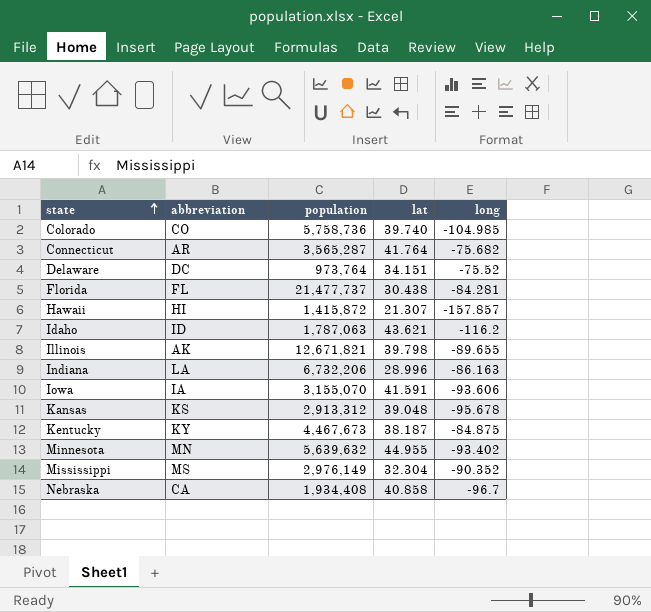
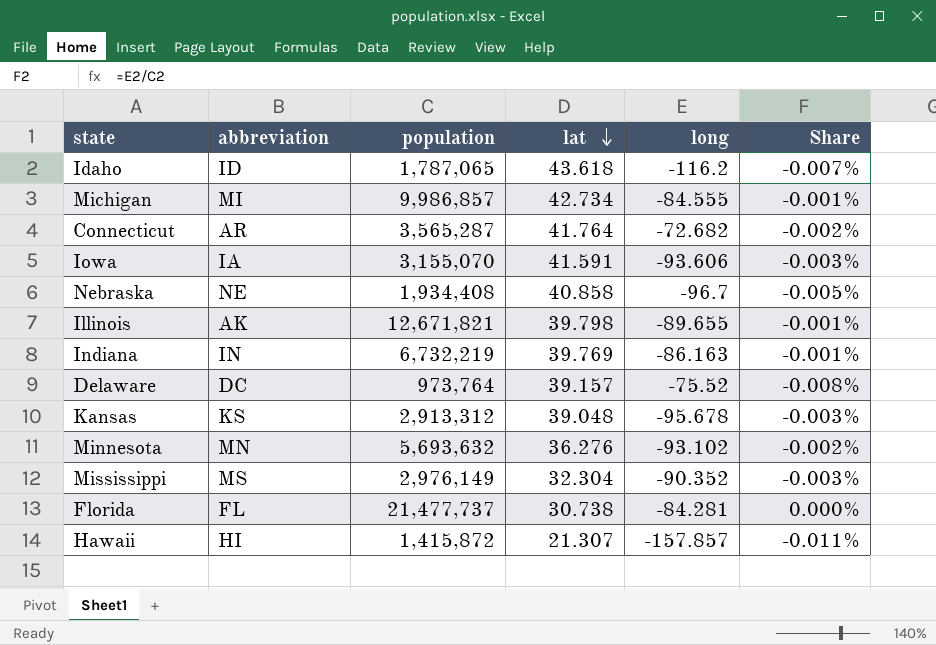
row order: state ascending -> lat descending
column Share | formula: none -> [long] / [population]
row Colorado: CO | 5,758,736 | 39.740 | -104.985 -> none
row Kentucky: KY | 4,467,673 | 38.187 | -84.875 -> none
Idaho | population: 1,787,063 -> 1,787,065
Idaho | lat: 43.621 -> 43.618
row Michigan: none -> MI | 9,986,857 | 42.734 | -84.555 | -0.001%
Connecticut | long: -75.682 -> -72.682
Nebraska | abbreviation: CA -> NE
Indiana | abbreviation: LA -> IN
Indiana | population: 6,732,206 -> 6,732,219
Indiana | lat: 28.996 -> 39.769
Delaware | lat: 34.151 -> 39.157
Minnesota | population: 5,639,632 -> 5,693,632
Minnesota | lat: 44.955 -> 36.276
Minnesota | long: -93.402 -> -93.102
Florida | lat: 30.438 -> 30.738

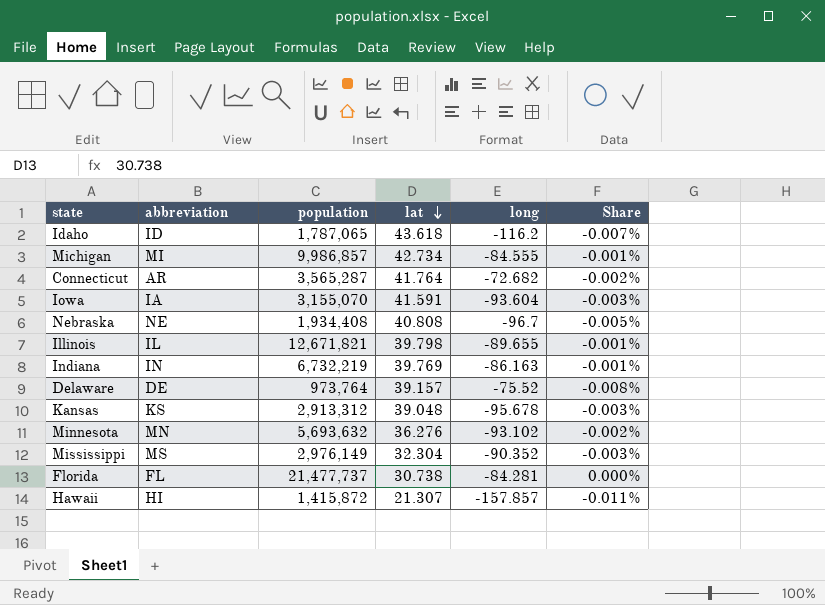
Iowa | long: -93.606 -> -93.604
Nebraska | lat: 40.858 -> 40.808
Illinois | abbreviation: AK -> IL
Delaware | abbreviation: DC -> DE

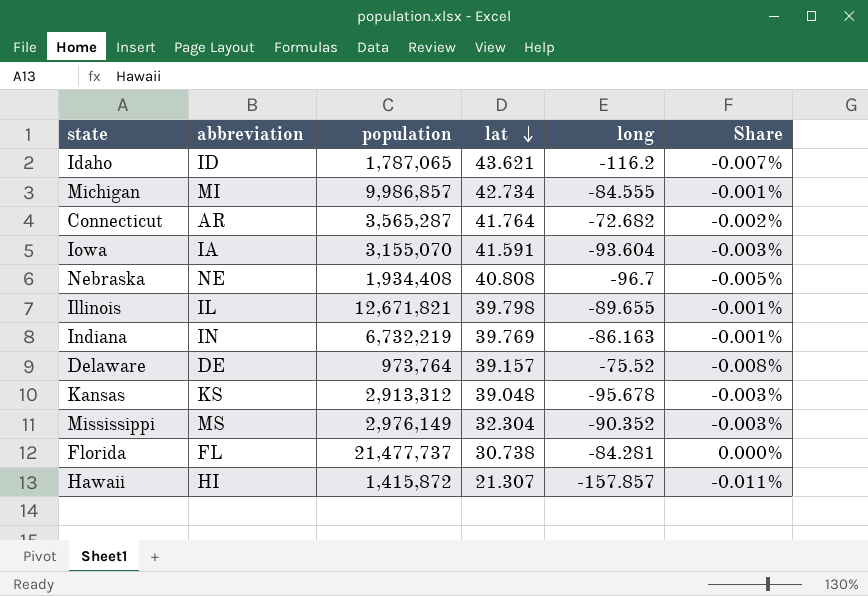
row Minnesota: MN | 5,693,632 | 36.276 | -93.102 | -0.002% -> none
Idaho | lat: 43.618 -> 43.621

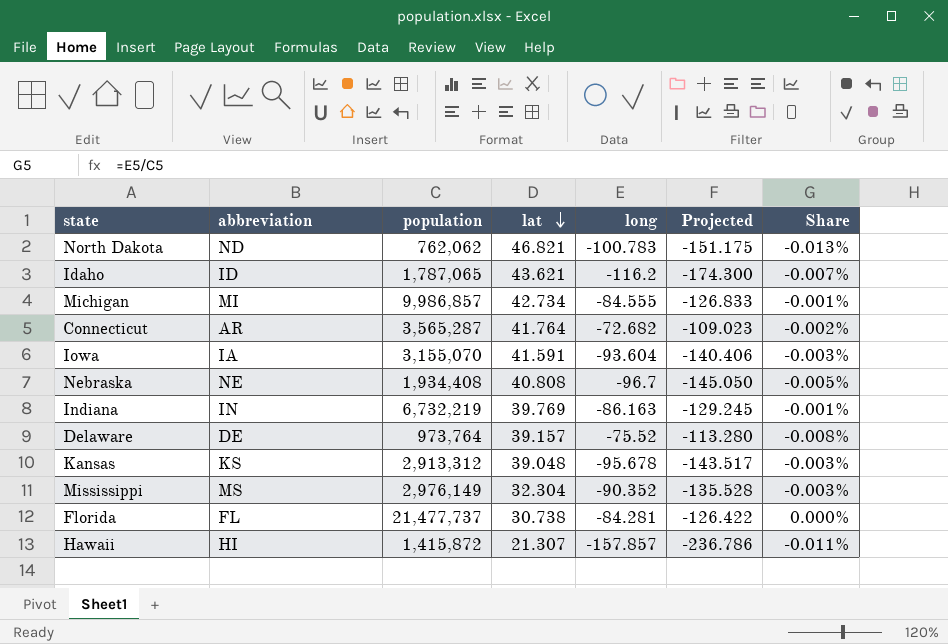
column Projected | formula: none -> [long] * 1.5
row Illinois: IL | 12,671,821 | 39.798 | -89.655 | -0.001% -> none
row North Dakota: none -> ND | 762,062 | 46.821 | -100.783 | -151.175 | -0.013%

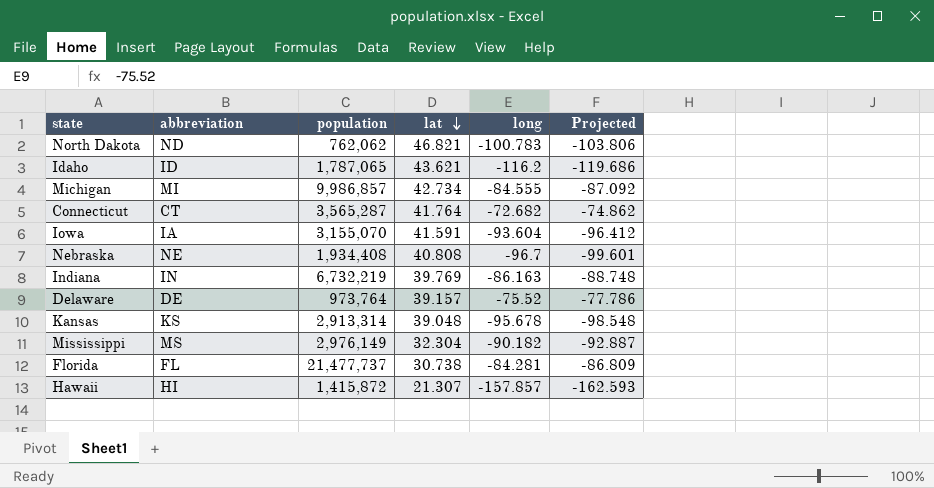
column Share | formula: [long] / [population] -> none
column Projected | formula: [long] * 1.5 -> [long] * 1.03
Connecticut | abbreviation: AR -> CT
Kansas | population: 2,913,312 -> 2,913,314
Mississippi | long: -90.352 -> -90.182

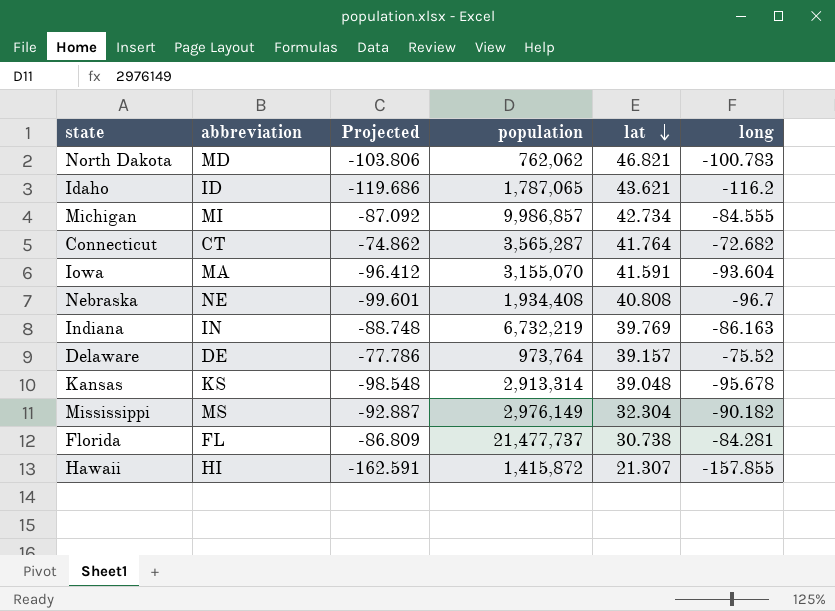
column Projected | position: 6 -> 3
North Dakota | abbreviation: ND -> MD
Iowa | abbreviation: IA -> MA
Hawaii | Projected: -162.593 -> -162.591
Hawaii | long: -157.857 -> -157.855

